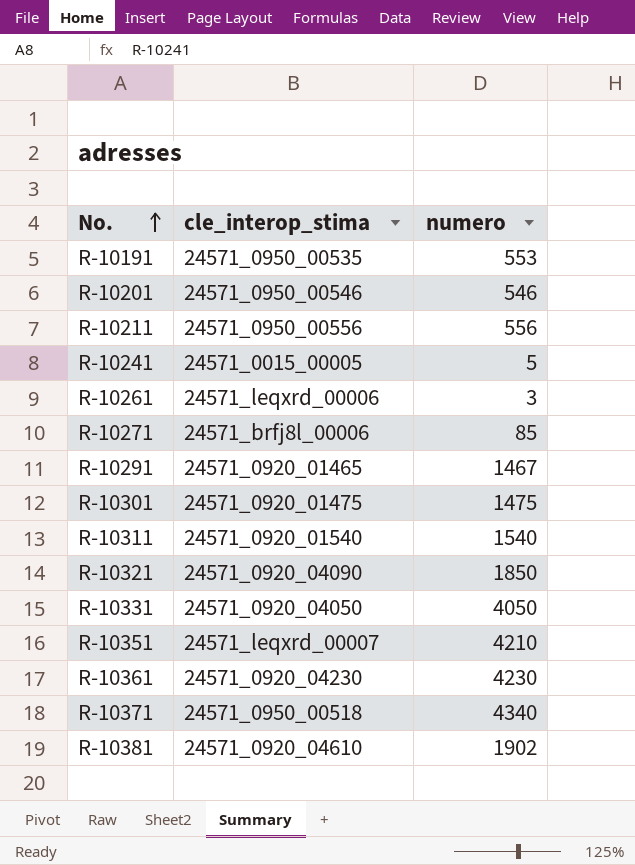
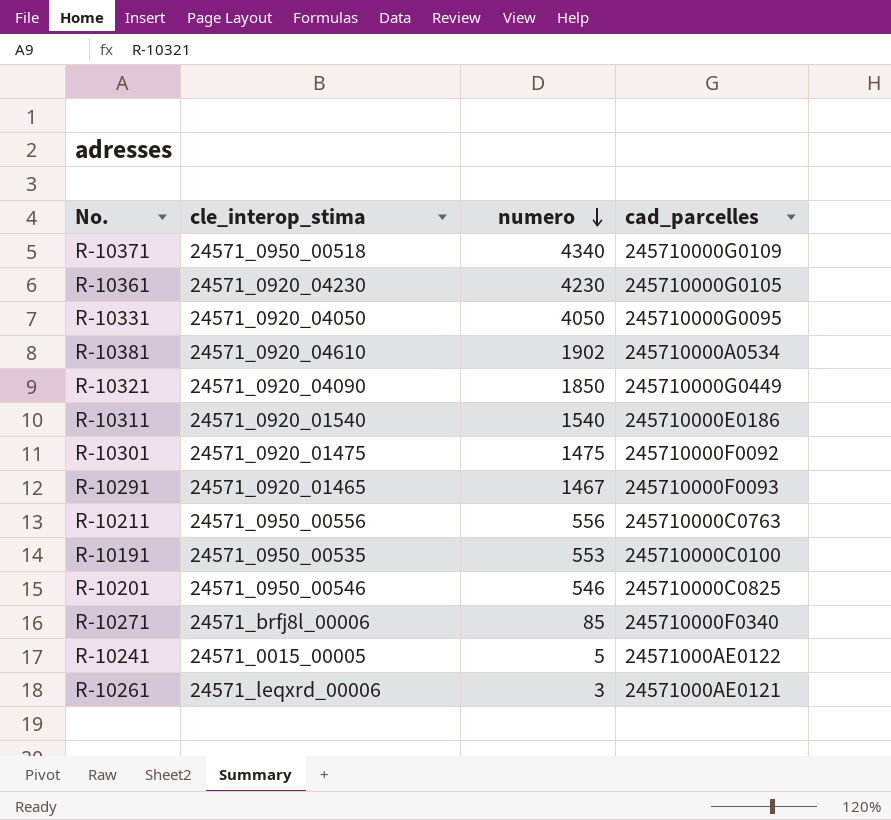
row order: No. ascending -> numero descending
column cad_parcelles | position: none -> 4
row R-10351: 24571_leqxrd_00007 | 4210 -> none

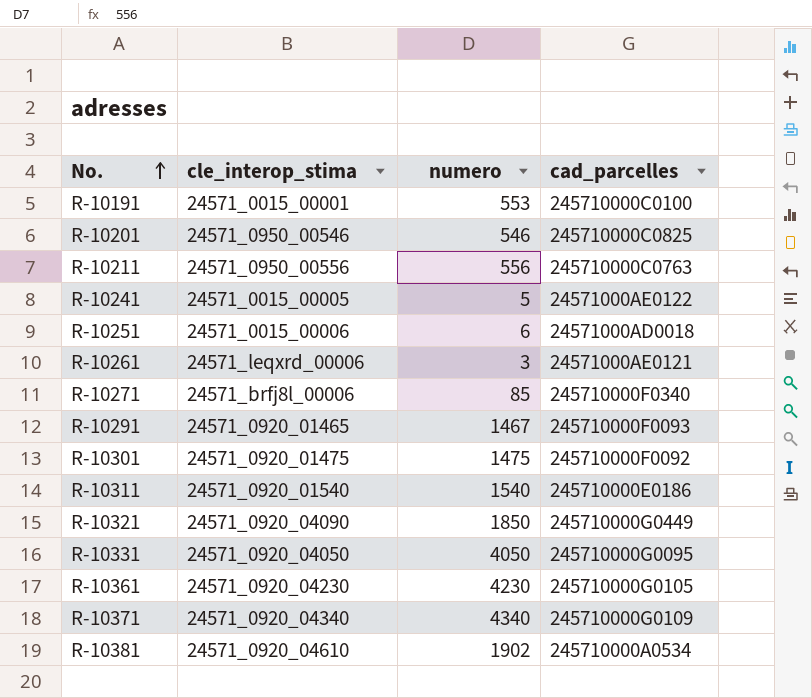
row order: numero descending -> No. ascending
R-10191 | cle_interop_stima: 24571_0950_00535 -> 24571_0015_00001
row R-10251: none -> 24571_0015_00006 | 6 | 24571000AD0018
R-10371 | cle_interop_stima: 24571_0950_00518 -> 24571_0920_04340

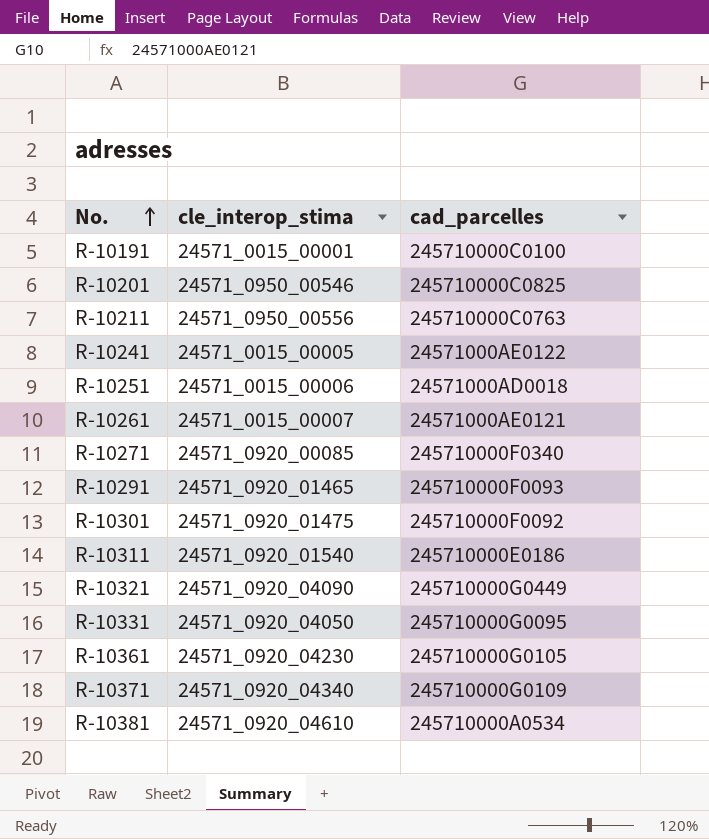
column numero | position: 3 -> none
R-10261 | cle_interop_stima: 24571_leqxrd_00006 -> 24571_0015_00007
R-10271 | cle_interop_stima: 24571_brfj8l_00006 -> 24571_0920_00085

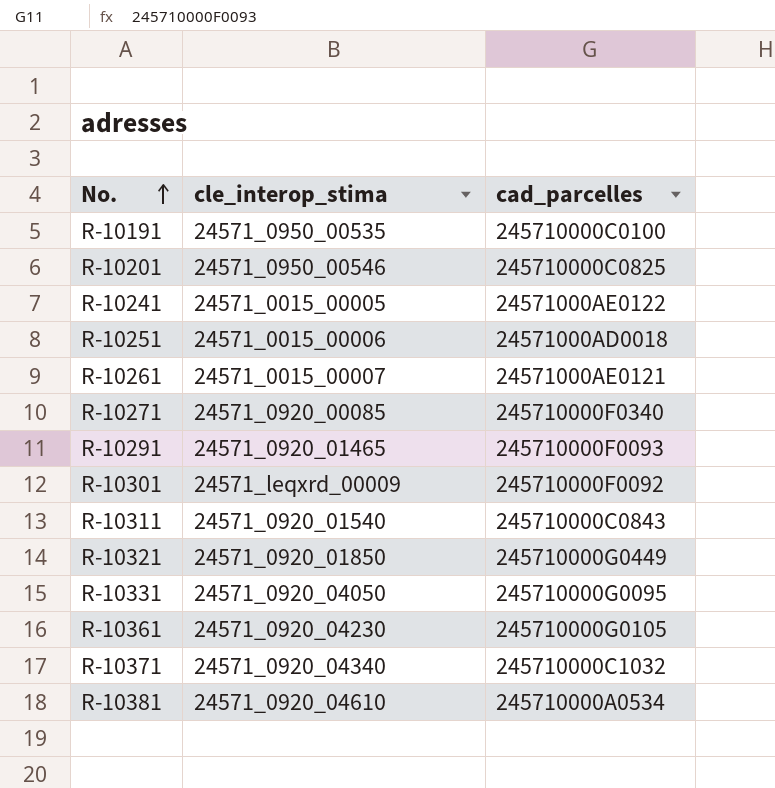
row R-10211: 24571_0950_00556 | 245710000C0763 -> none
R-10191 | cle_interop_stima: 24571_0015_00001 -> 24571_0950_00535
R-10301 | cle_interop_stima: 24571_0920_01475 -> 24571_leqxrd_00009
R-10311 | cad_parcelles: 245710000E0186 -> 245710000C0843
R-10321 | cle_interop_stima: 24571_0920_04090 -> 24571_0920_01850
R-10371 | cad_parcelles: 245710000G0109 -> 245710000C1032

